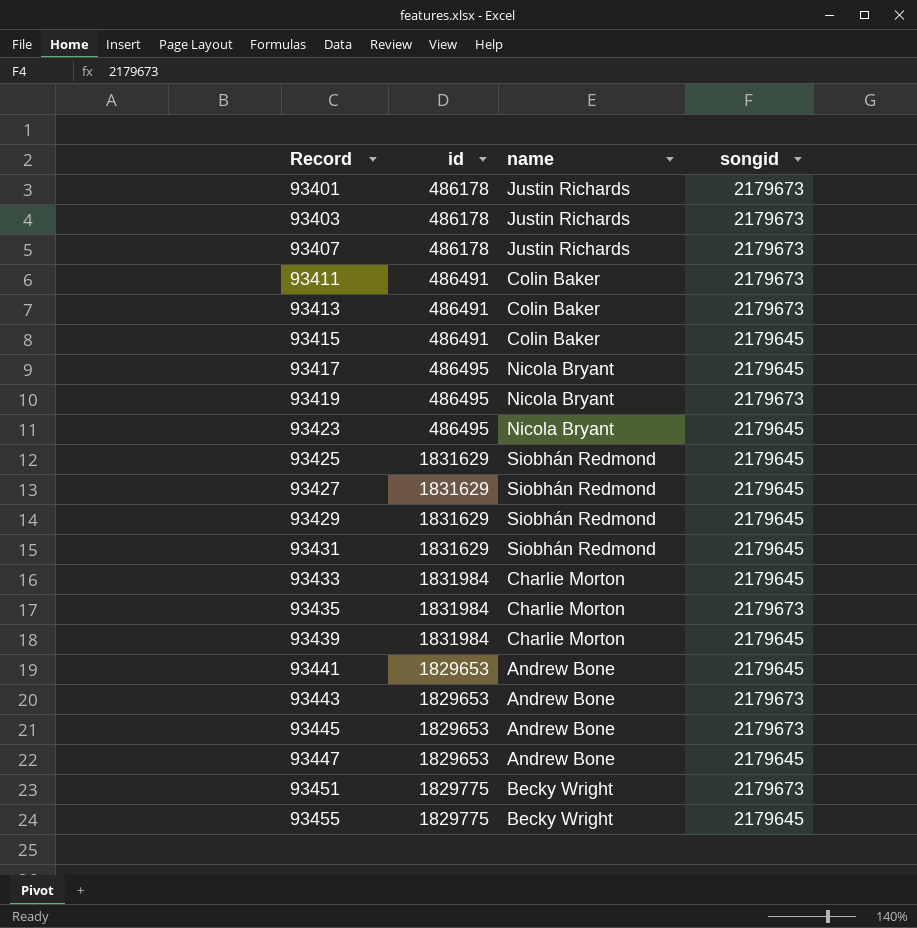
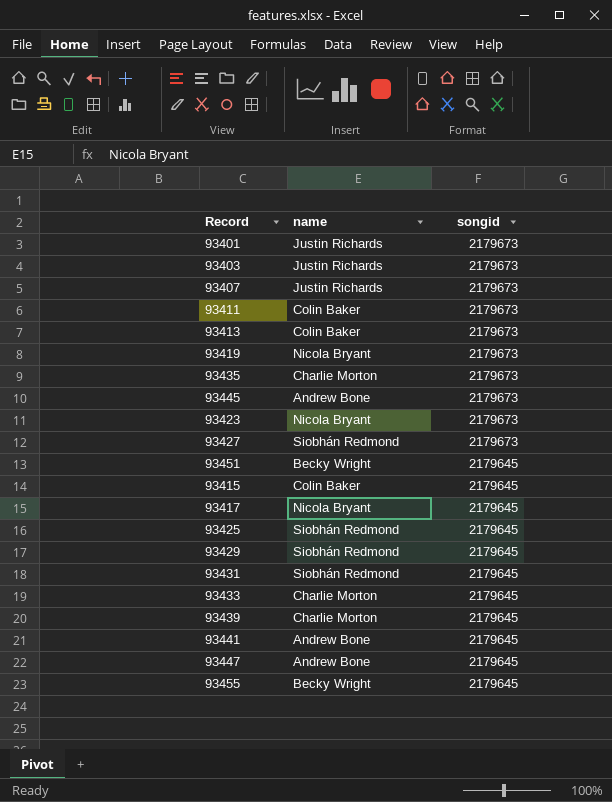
row order: Record ascending -> songid descending
column id | position: 2 -> none
row 93443: 1829653 | Andrew Bone | 2179673 -> none
93423 | songid: 2179645 -> 2179673
93427 | songid: 2179645 -> 2179673
93451 | songid: 2179673 -> 2179645

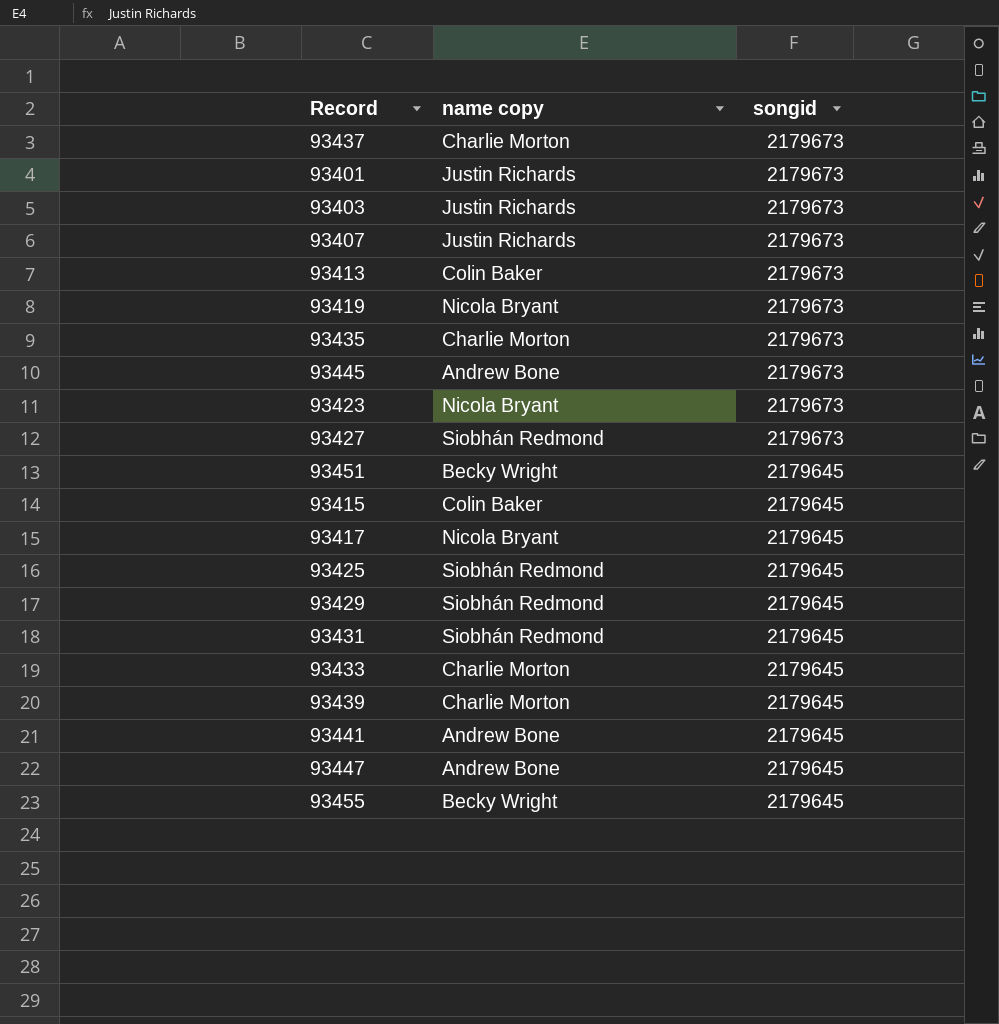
column name: name -> name copy
row 93411: Colin Baker | 2179673 -> none
row 93437: none -> Charlie Morton | 2179673

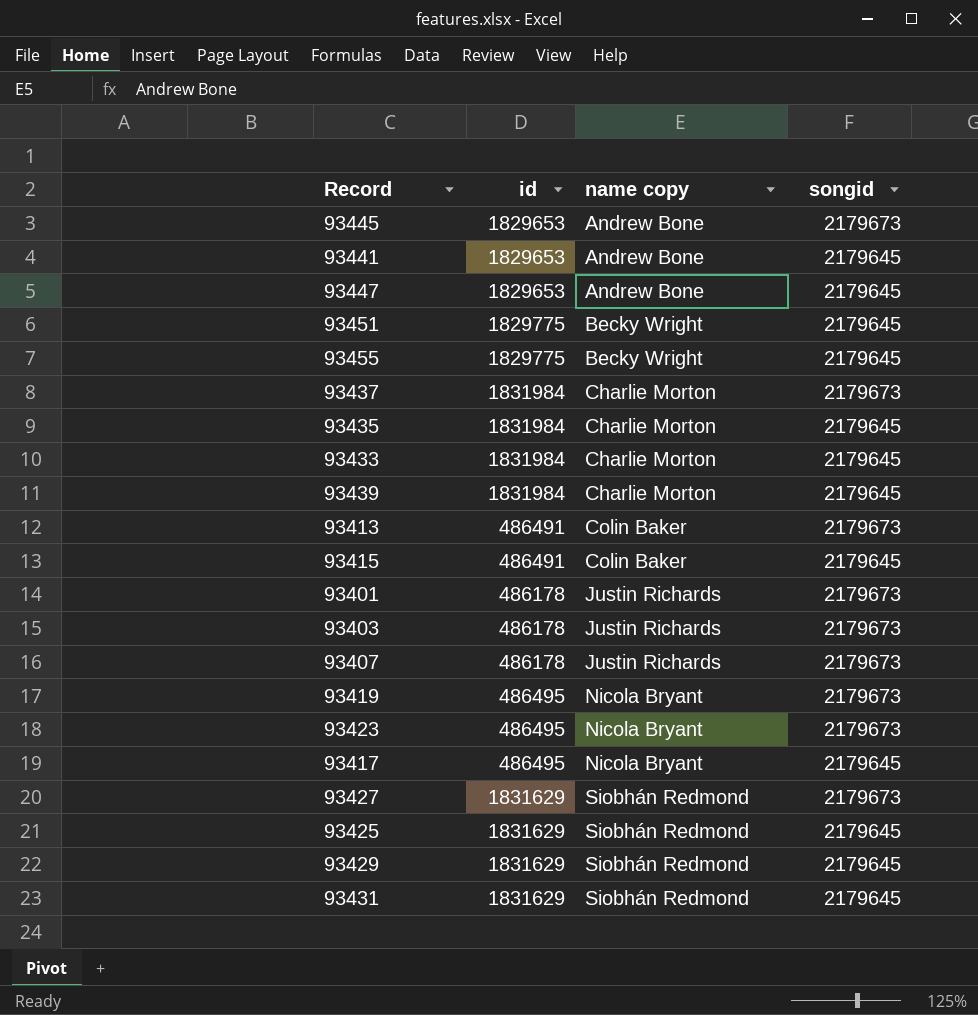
row order: songid descending -> name copy ascending
column id | position: none -> 2
93435 | songid: 2179673 -> 2179645

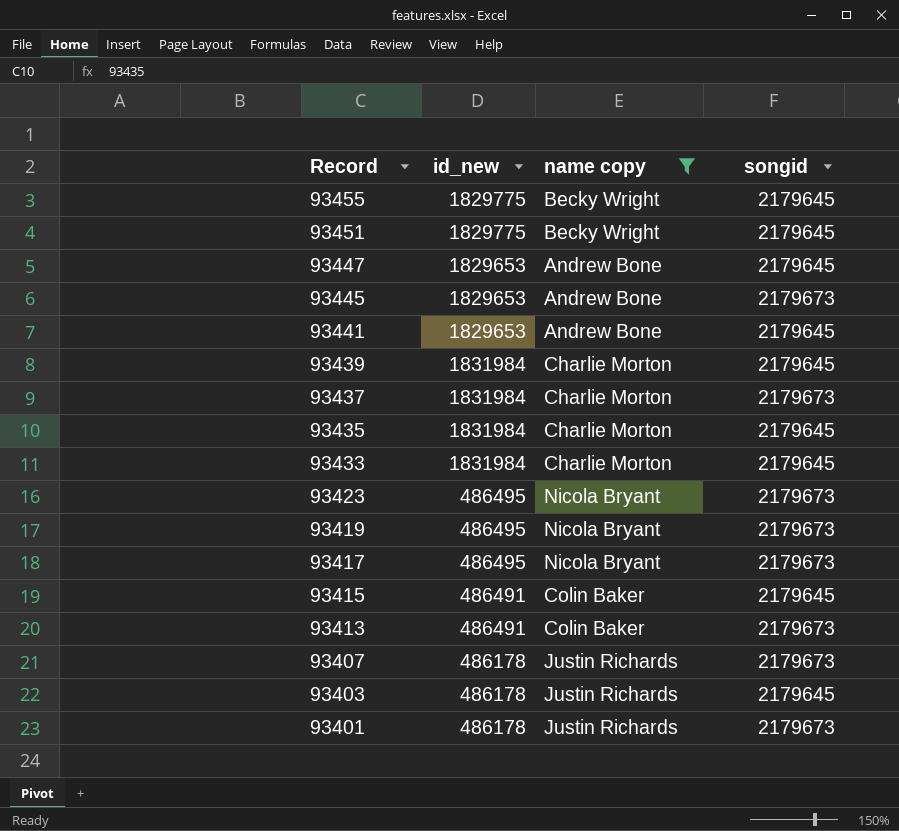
filter: none -> name copy != Siobhán Redmond
row order: name copy ascending -> Record descending
column name: id -> id_new
93417 | songid: 2179645 -> 2179673
93403 | songid: 2179673 -> 2179645

